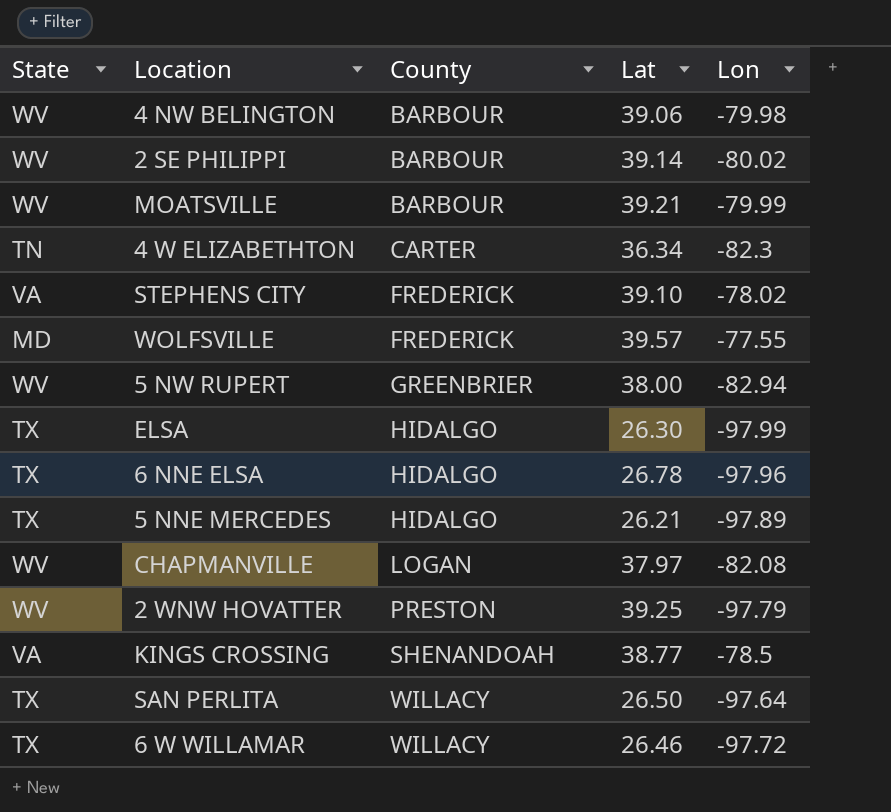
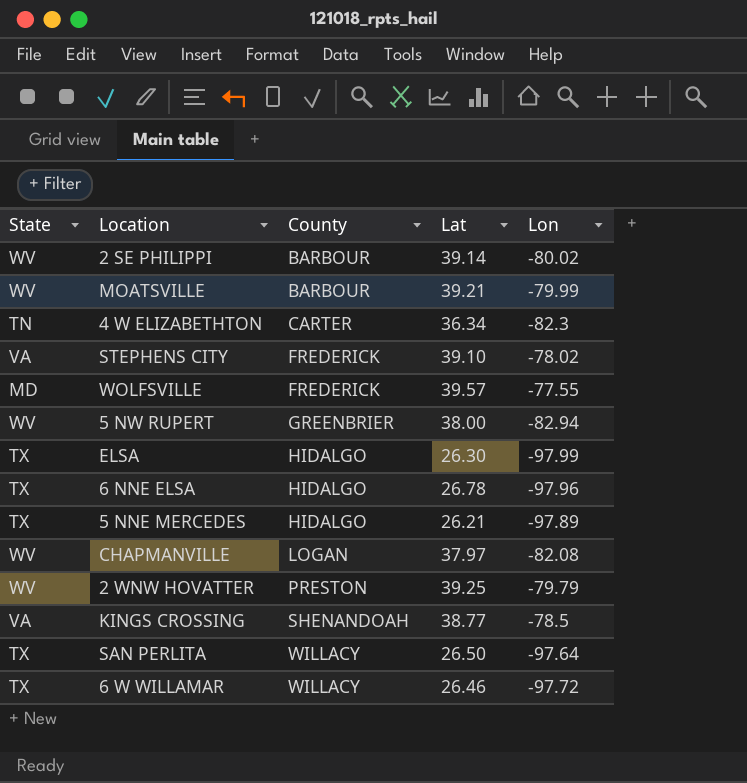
row 4 NW BELINGTON: WV | BARBOUR | 39.06 | -79.98 -> none
2 WNW HOVATTER | Lon: -97.79 -> -79.79

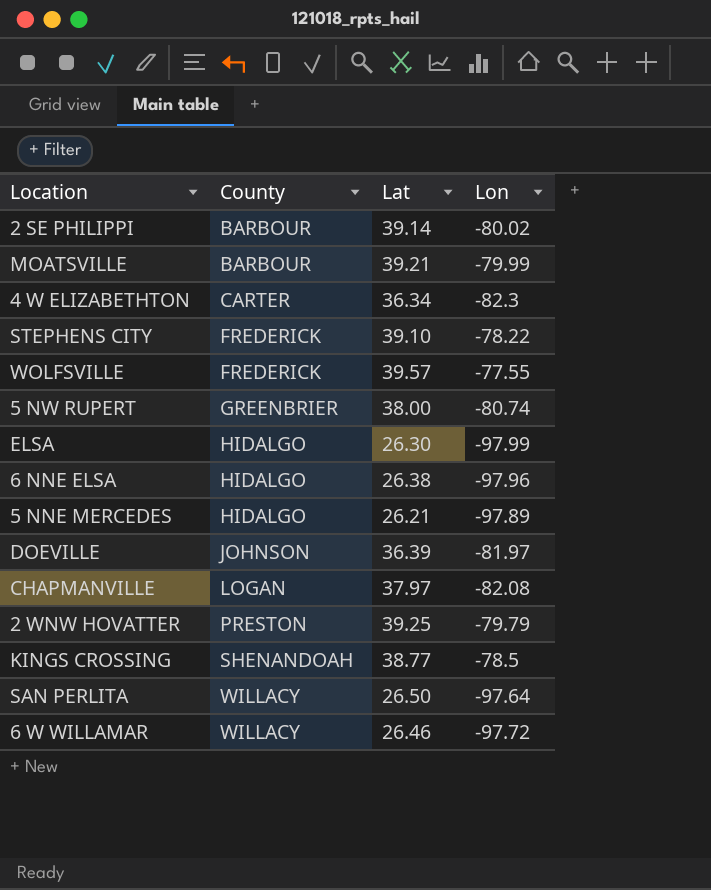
column State | position: 1 -> none
STEPHENS CITY | Lon: -78.02 -> -78.22
5 NW RUPERT | Lon: -82.94 -> -80.74
6 NNE ELSA | Lat: 26.78 -> 26.38
row DOEVILLE: none -> JOHNSON | 36.39 | -81.97

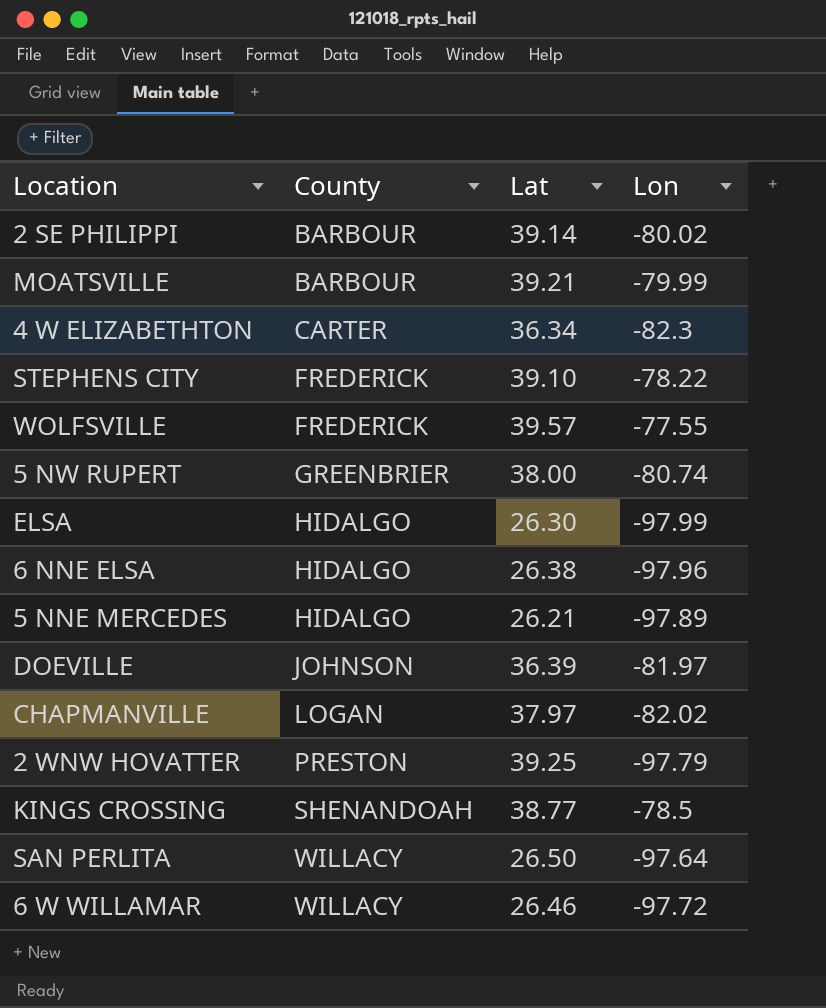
CHAPMANVILLE | Lon: -82.08 -> -82.02
2 WNW HOVATTER | Lon: -79.79 -> -97.79

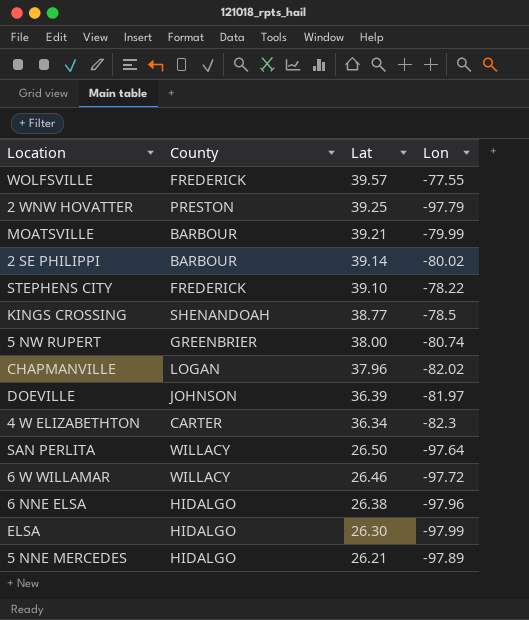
row order: County ascending -> Lat descending
CHAPMANVILLE | Lat: 37.97 -> 37.96

